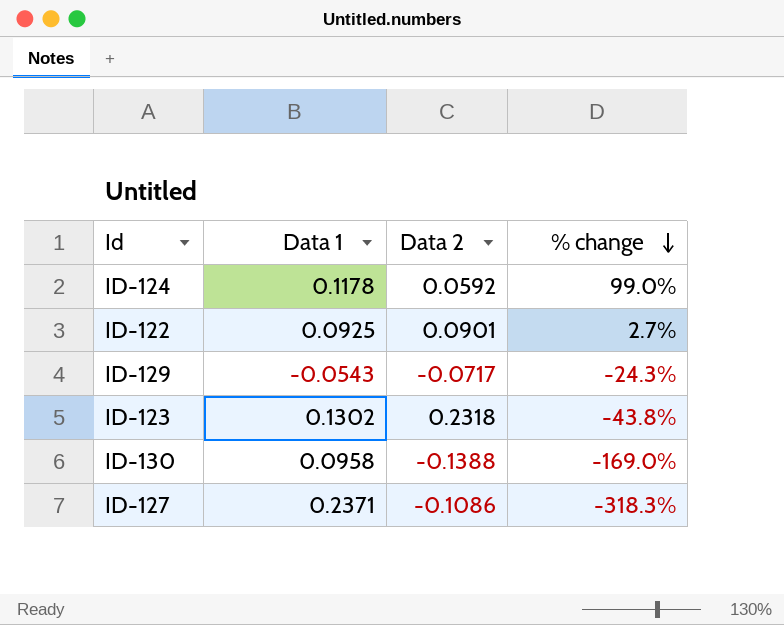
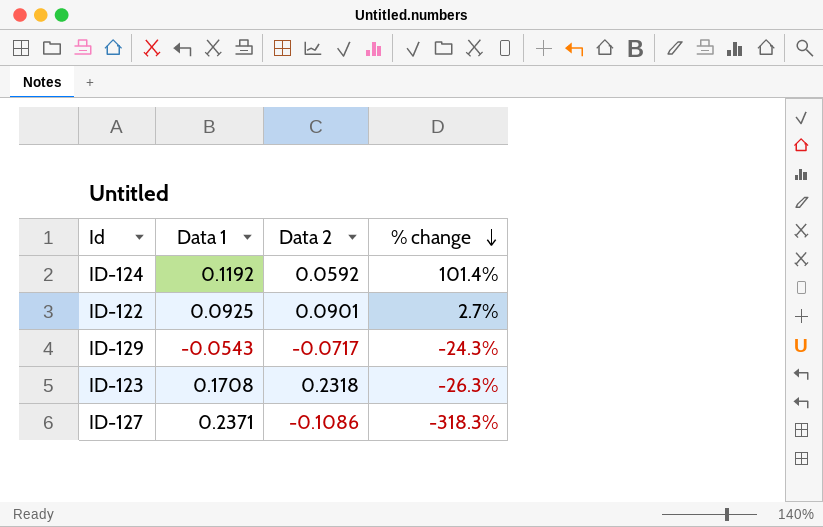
row ID-130: 0.0958 | -0.1388 | -169.0% -> none
ID-124 | Data 1: 0.1178 -> 0.1192
ID-124 | % change: 99.0% -> 101.4%
ID-123 | Data 1: 0.1302 -> 0.1708
ID-123 | % change: -43.8% -> -26.3%

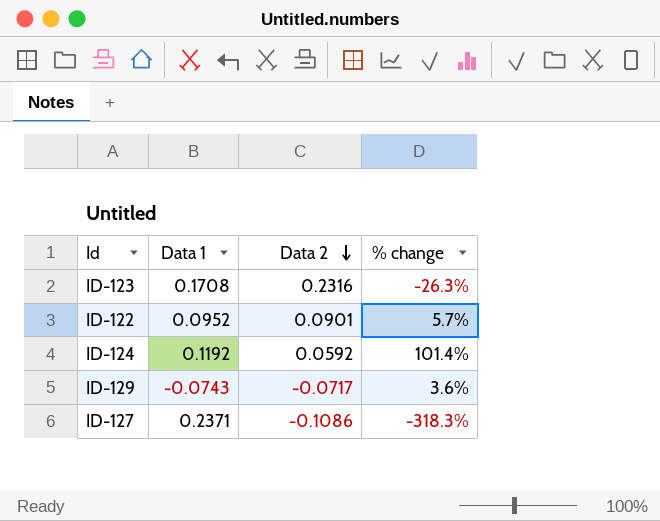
row order: % change descending -> Data 2 descending
ID-123 | Data 2: 0.2318 -> 0.2316
ID-122 | Data 1: 0.0925 -> 0.0952
ID-122 | % change: 2.7% -> 5.7%
ID-129 | Data 1: -0.0543 -> -0.0743
ID-129 | % change: -24.3% -> 3.6%

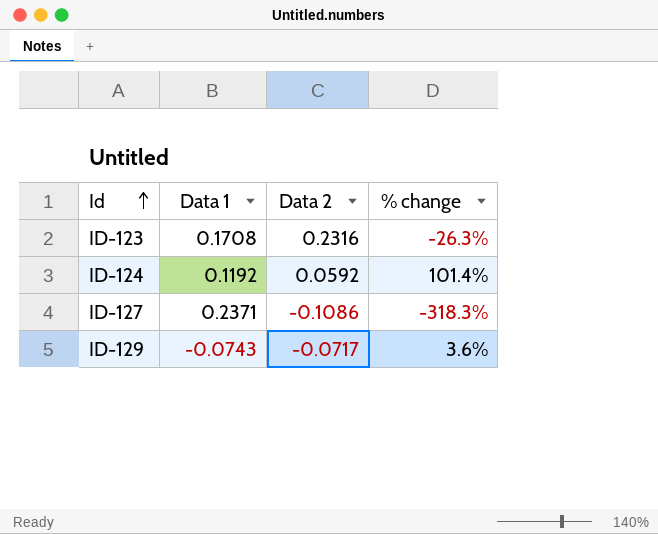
row order: Data 2 descending -> Id ascending
row ID-122: 0.0952 | 0.0901 | 5.7% -> none

